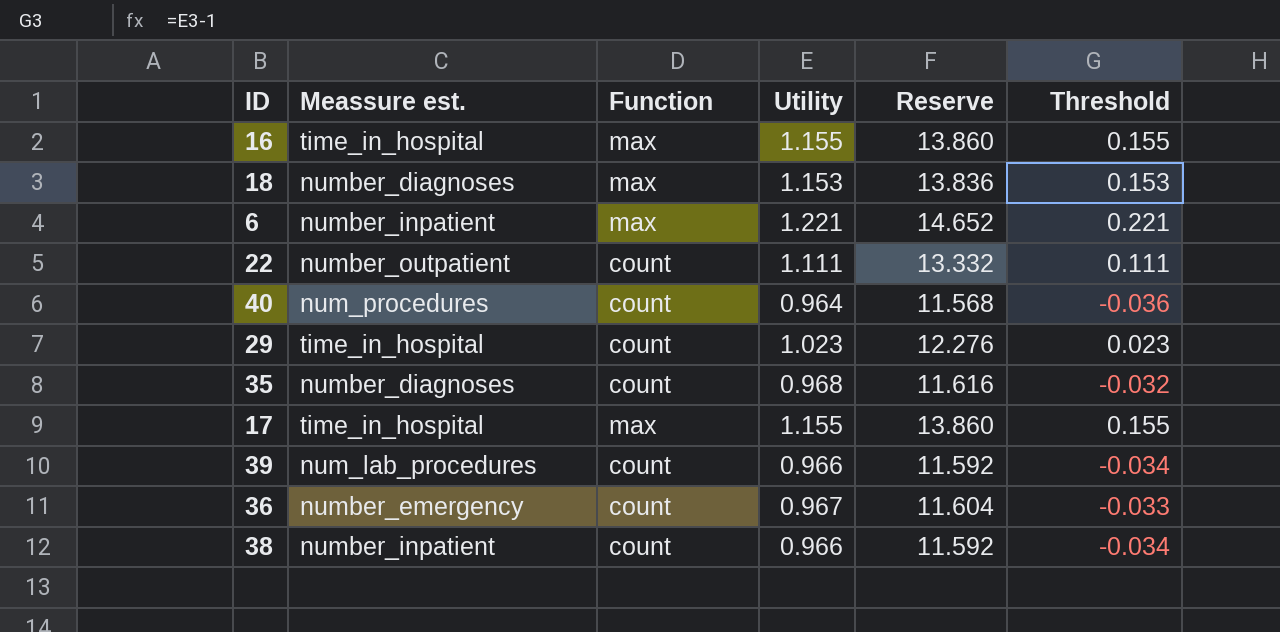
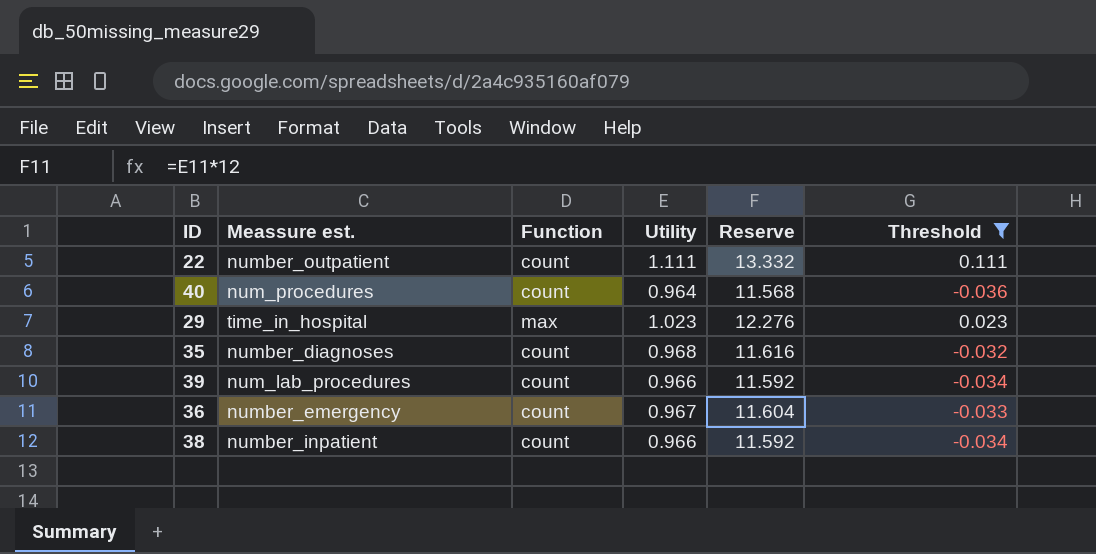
filter: none -> Threshold <= 0.111
29 | Function: count -> max

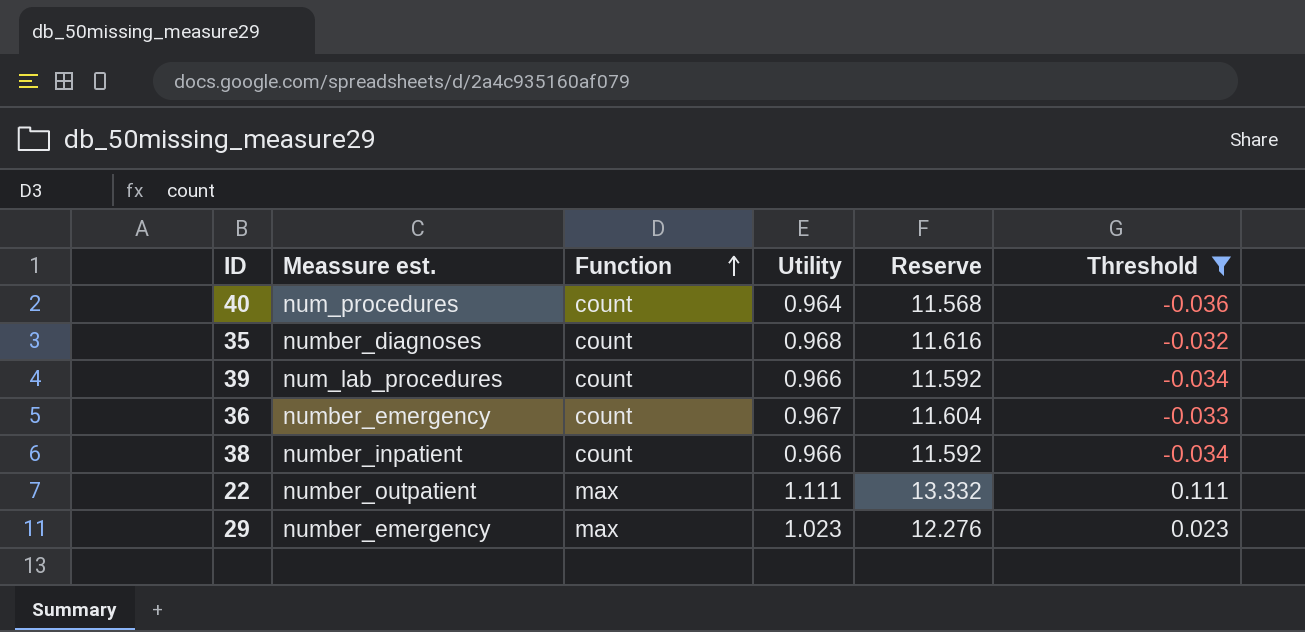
row order: none -> Function ascending
22 | Function: count -> max
29 | Meassure est.: time_in_hospital -> number_emergency

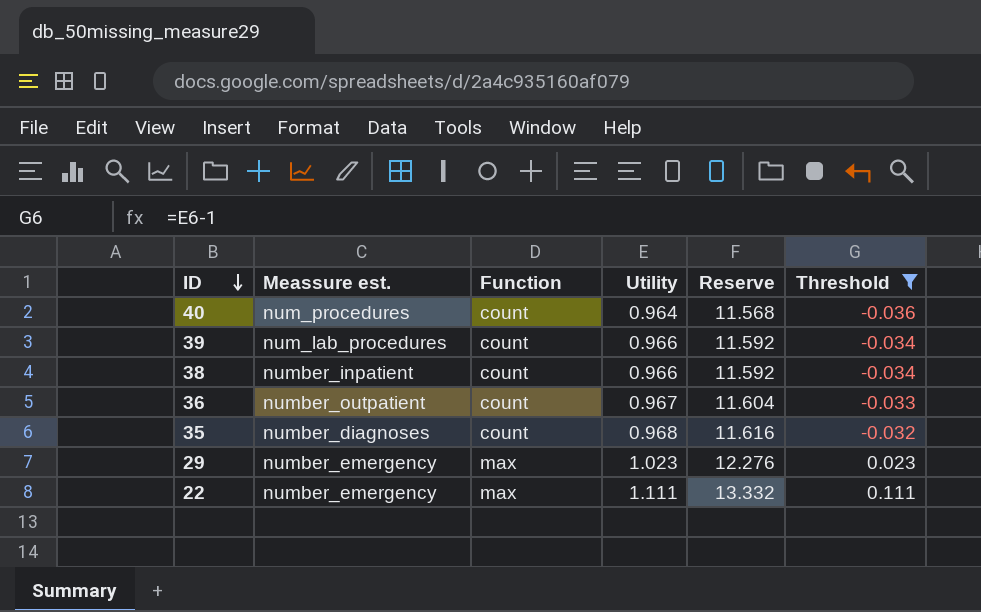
row order: Function ascending -> ID descending
36 | Meassure est.: number_emergency -> number_outpatient
22 | Meassure est.: number_outpatient -> number_emergency

